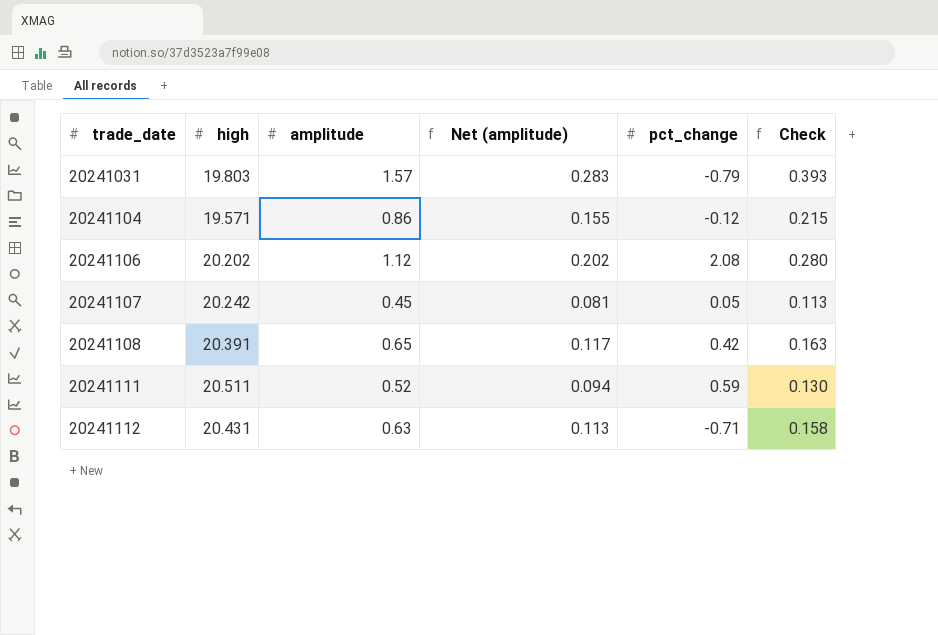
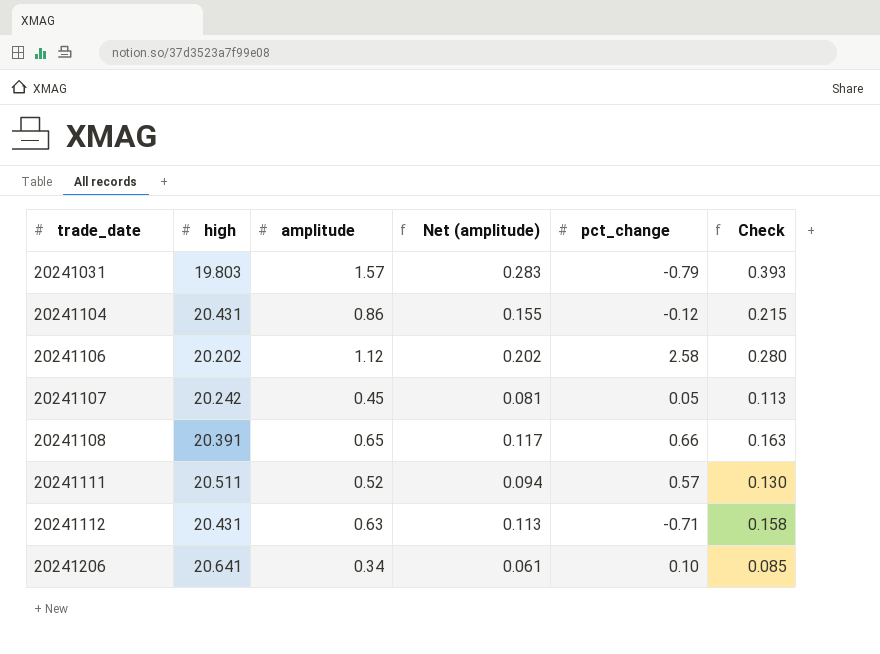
20241104 | high: 19.571 -> 20.431
20241106 | pct_change: 2.08 -> 2.58
20241108 | pct_change: 0.42 -> 0.66
20241111 | pct_change: 0.59 -> 0.57
row 20241206: none -> 20.641 | 0.34 | 0.061 | 0.10 | 0.085

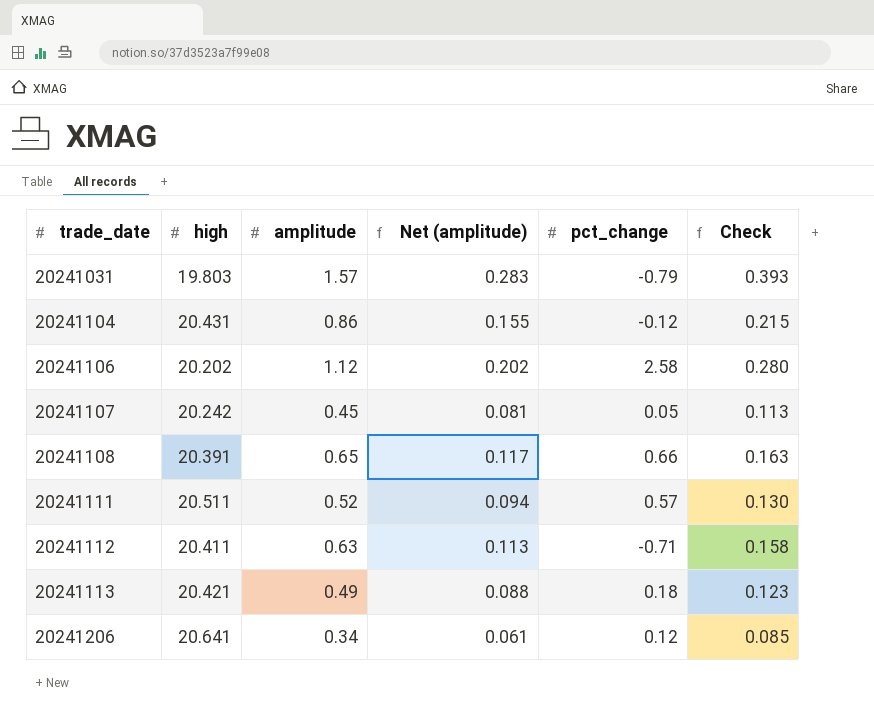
20241112 | high: 20.431 -> 20.411
row 20241113: none -> 20.421 | 0.49 | 0.088 | 0.18 | 0.123
20241206 | pct_change: 0.10 -> 0.12

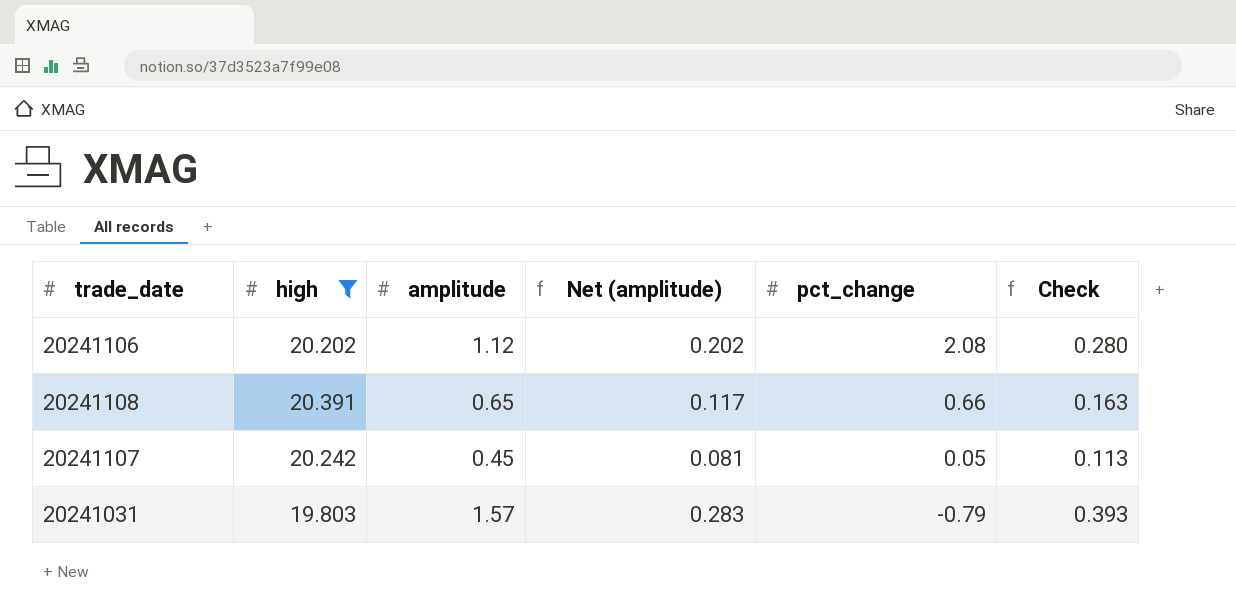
filter: none -> high <= 20.391
row order: trade_date ascending -> pct_change descending
20241106 | pct_change: 2.58 -> 2.08

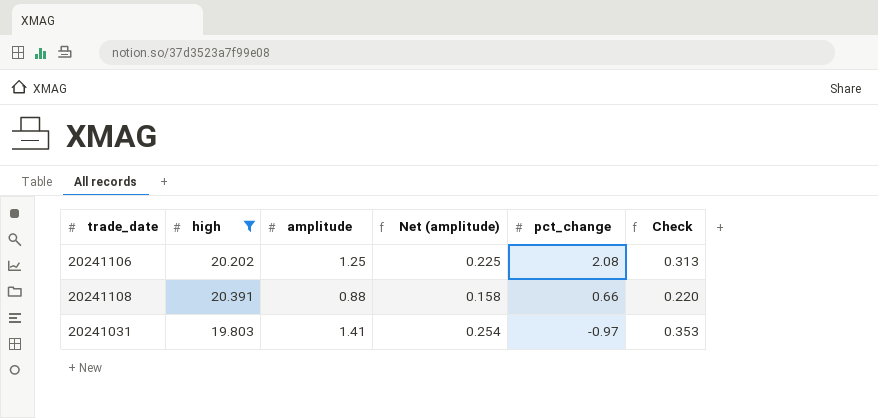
row 20241107: 20.242 | 0.45 | 0.081 | 0.05 | 0.113 -> none
20241106 | amplitude: 1.12 -> 1.25
20241106 | Net (amplitude): 0.202 -> 0.225
20241106 | Check: 0.280 -> 0.313
20241108 | amplitude: 0.65 -> 0.88
20241108 | Net (amplitude): 0.117 -> 0.158
20241108 | Check: 0.163 -> 0.220
20241031 | amplitude: 1.57 -> 1.41
20241031 | Net (amplitude): 0.283 -> 0.254
20241031 | pct_change: -0.79 -> -0.97
20241031 | Check: 0.393 -> 0.353

